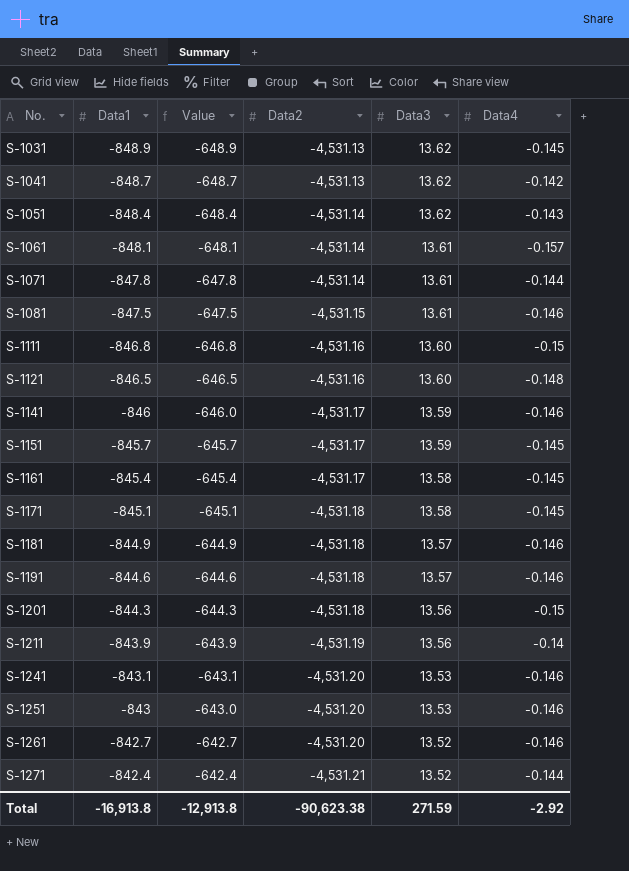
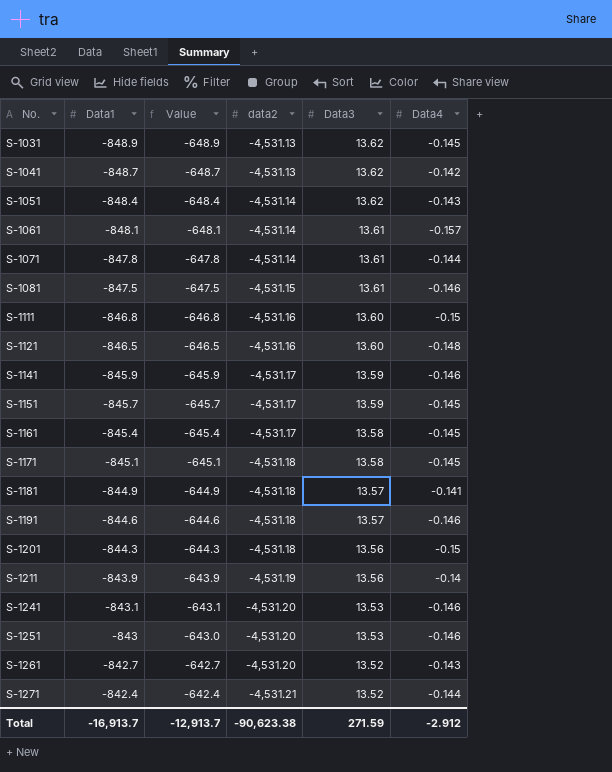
column name: Data2 -> data2
S-1141 | Data1: -846 -> -845.9
S-1141 | Value: -646.0 -> -645.9
S-1181 | Data4: -0.146 -> -0.141
S-1261 | Data4: -0.146 -> -0.143
Total | Data1: -16,913.8 -> -16,913.7
Total | Value: -12,913.8 -> -12,913.7
Total | Data4: -2.92 -> -2.912

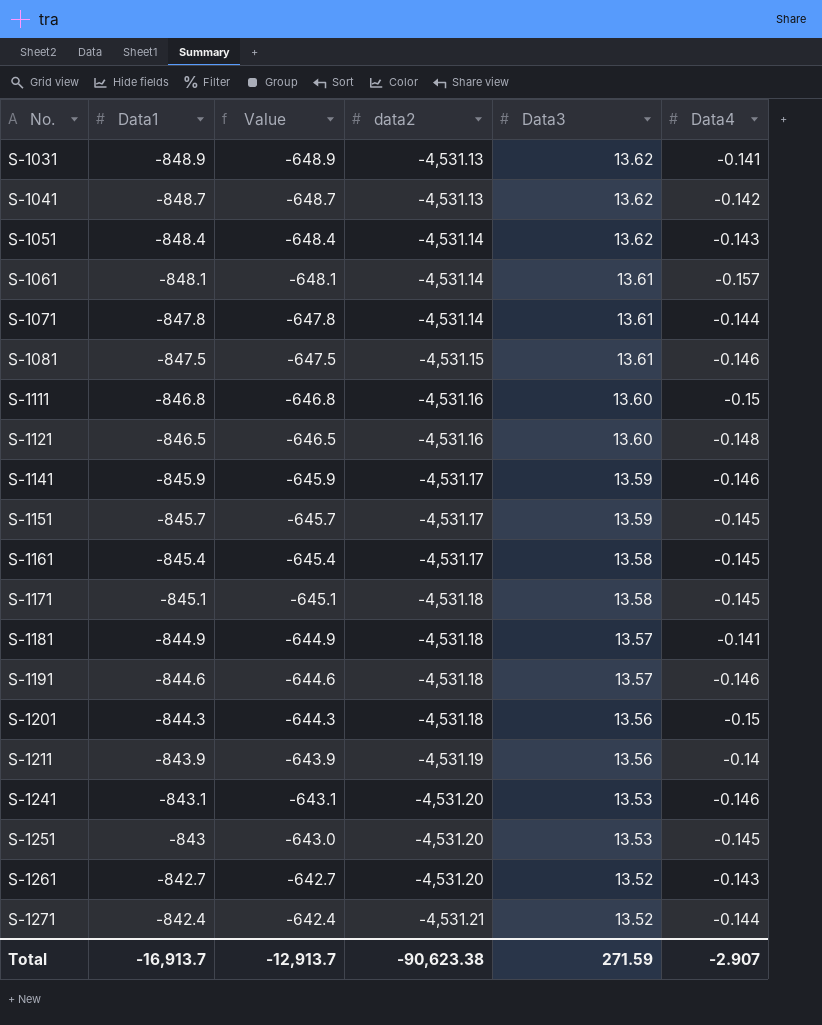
S-1031 | Data4: -0.145 -> -0.141
S-1251 | Data4: -0.146 -> -0.145
Total | Data4: -2.912 -> -2.907

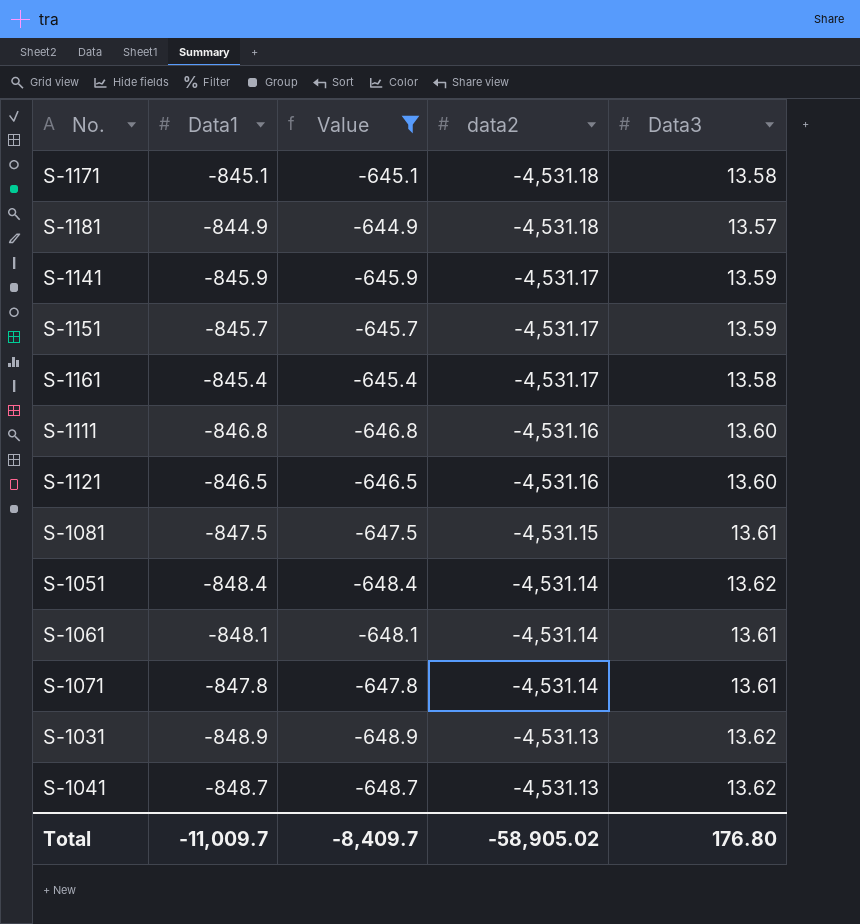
filter: none -> Value <= -644.9
row order: No. ascending -> data2 ascending
column Data4 | position: 6 -> none
Total | Data1: -16,913.7 -> -11,009.7
Total | Value: -12,913.7 -> -8,409.7
Total | data2: -90,623.38 -> -58,905.02
Total | Data3: 271.59 -> 176.80

